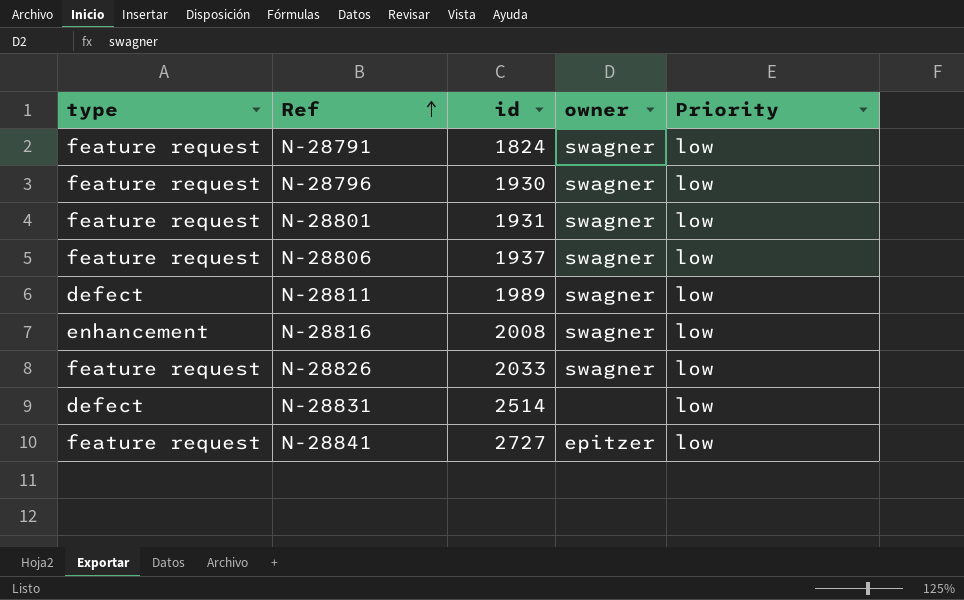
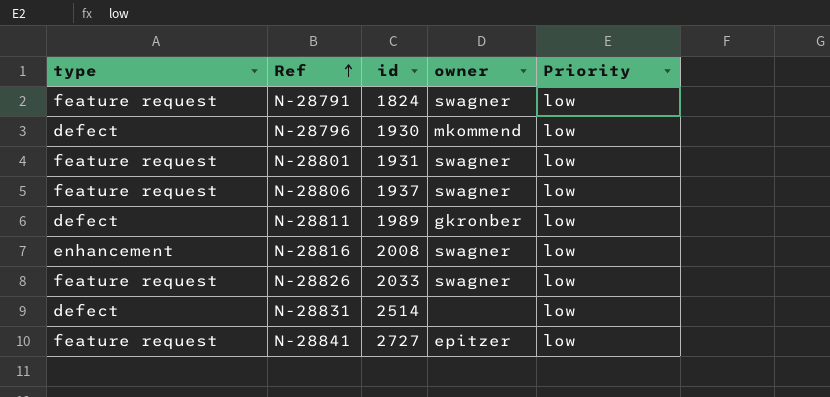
N-28796 | type: feature request -> defect
N-28796 | owner: swagner -> mkommend
N-28811 | owner: swagner -> gkronber

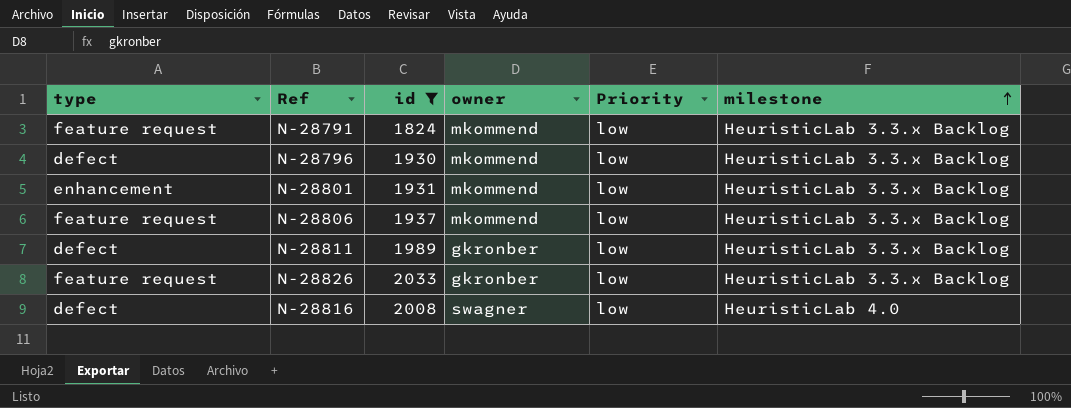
filter: none -> id <= 2033
row order: Ref ascending -> milestone ascending
column milestone | position: none -> 6
N-28791 | owner: swagner -> mkommend
N-28801 | type: feature request -> enhancement
N-28801 | owner: swagner -> mkommend
N-28806 | owner: swagner -> mkommend
N-28826 | owner: swagner -> gkronber
N-28816 | type: enhancement -> defect

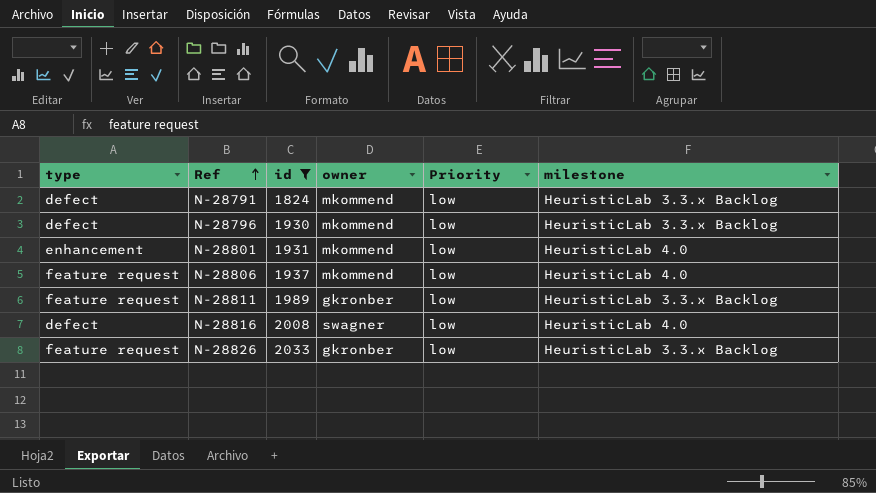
row order: milestone ascending -> Ref ascending
N-28791 | type: feature request -> defect
N-28801 | milestone: HeuristicLab 3.3.x Backlog -> HeuristicLab 4.0
N-28806 | milestone: HeuristicLab 3.3.x Backlog -> HeuristicLab 4.0
N-28811 | type: defect -> feature request

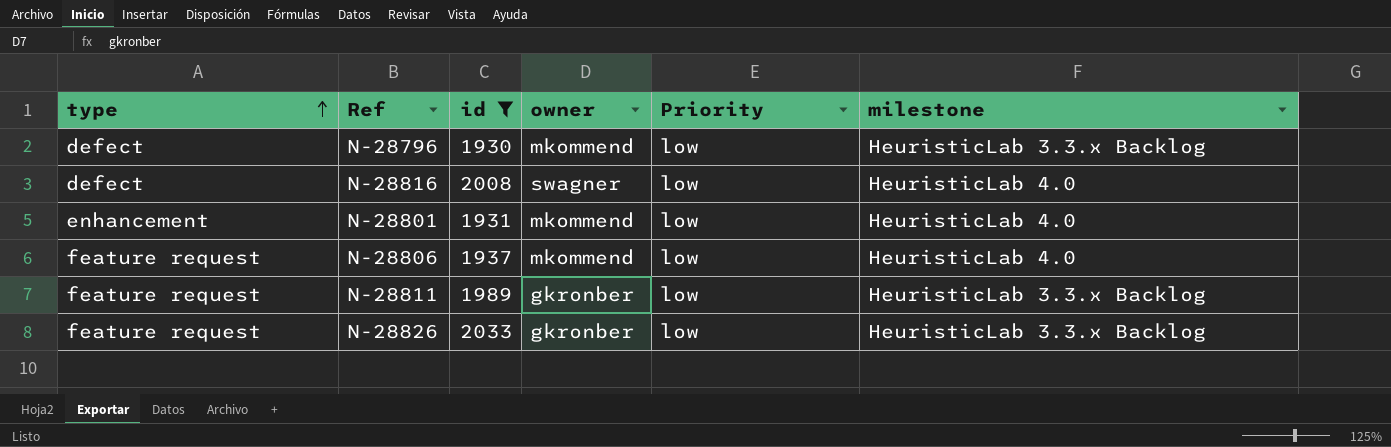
row order: Ref ascending -> type ascending
row N-28791: defect | 1824 | mkommend | low | HeuristicLab 3.3.x Backlog -> none

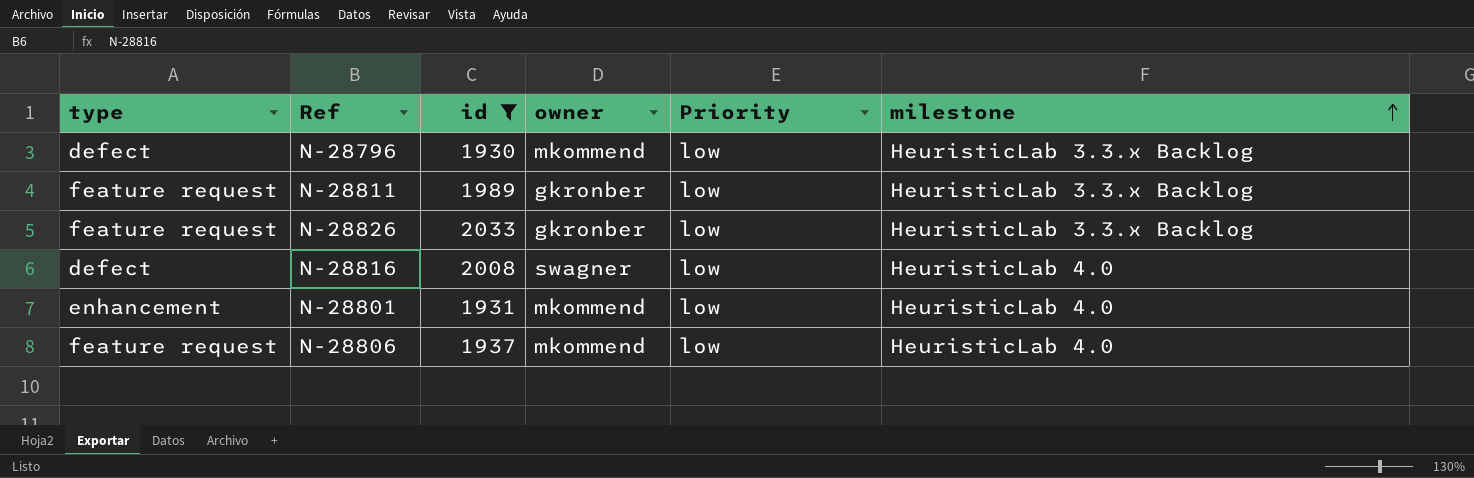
row order: type ascending -> milestone ascending

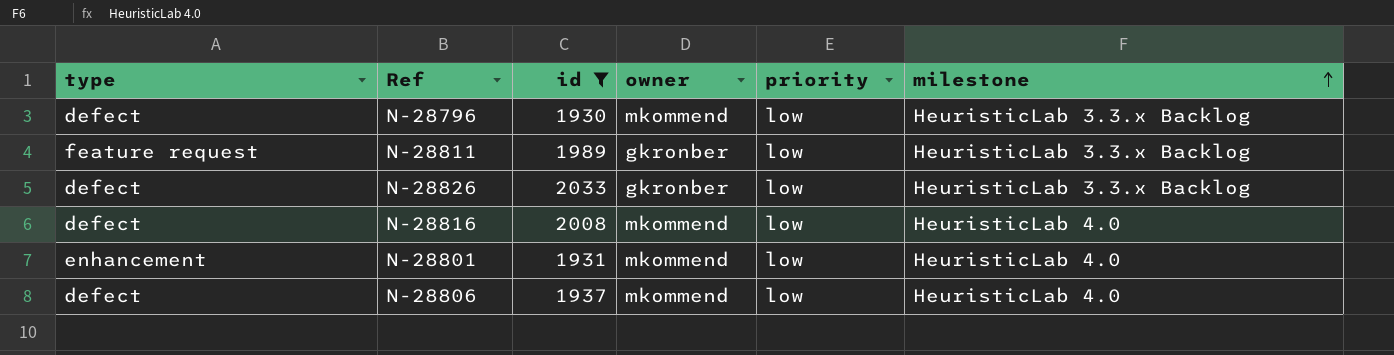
column name: Priority -> priority
N-28826 | type: feature request -> defect
N-28816 | owner: swagner -> mkommend
N-28806 | type: feature request -> defect

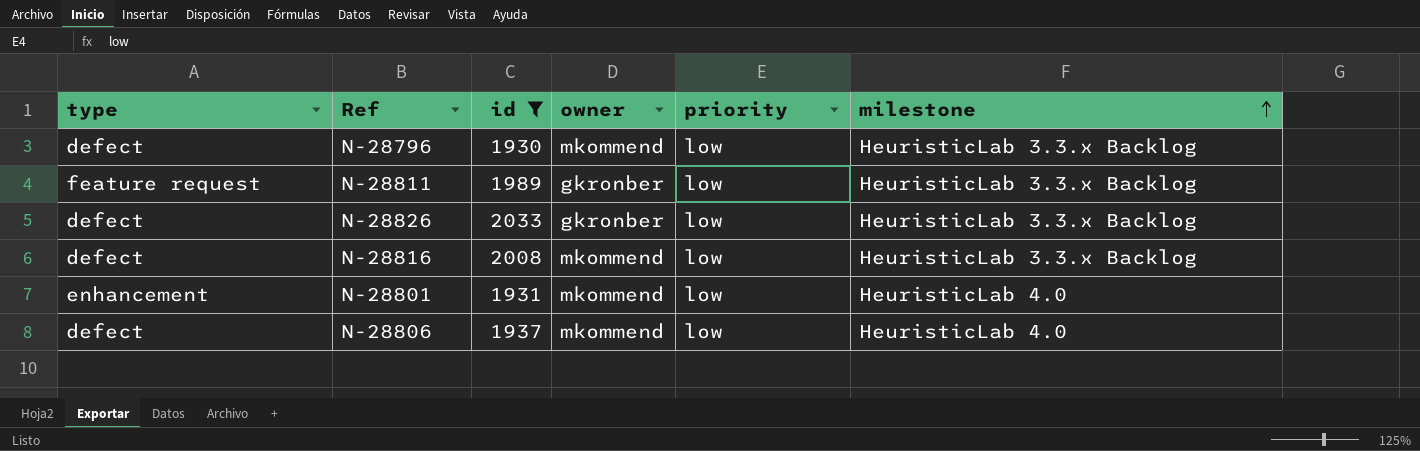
N-28816 | milestone: HeuristicLab 4.0 -> HeuristicLab 3.3.x Backlog

